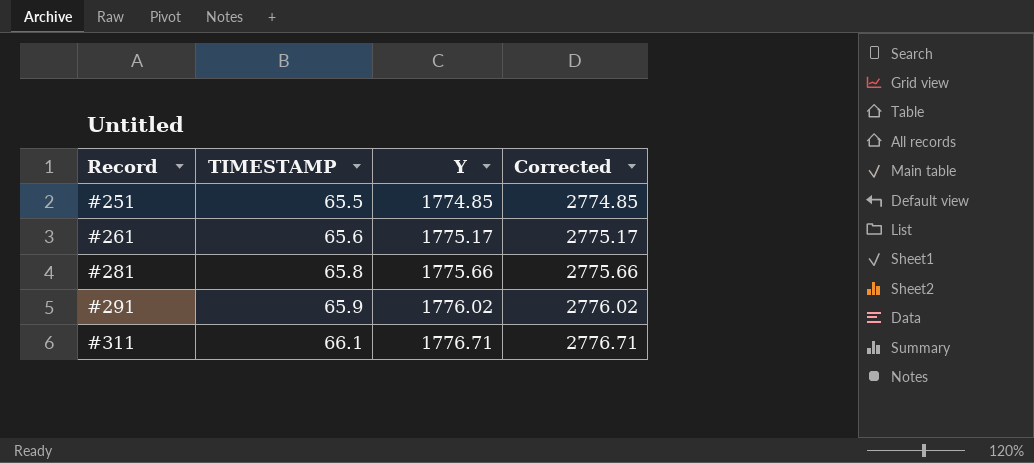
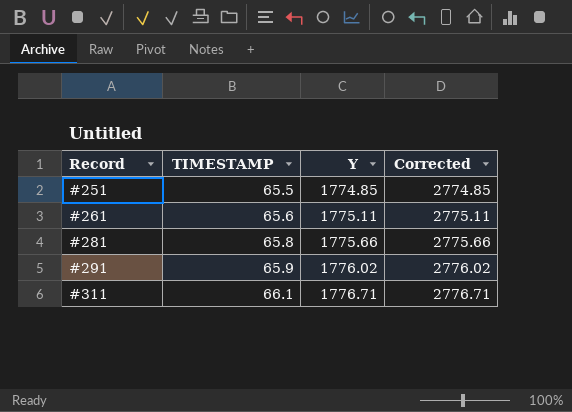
#261 | Y: 1775.17 -> 1775.11
#261 | Corrected: 2775.17 -> 2775.11

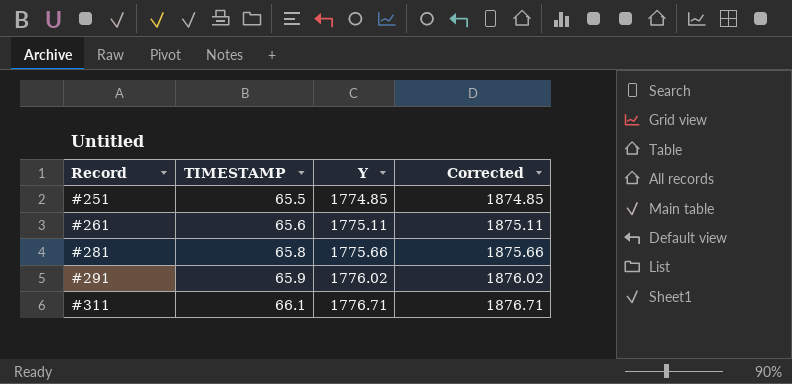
column Corrected | formula: [Y] + 1000 -> [Y] + 100

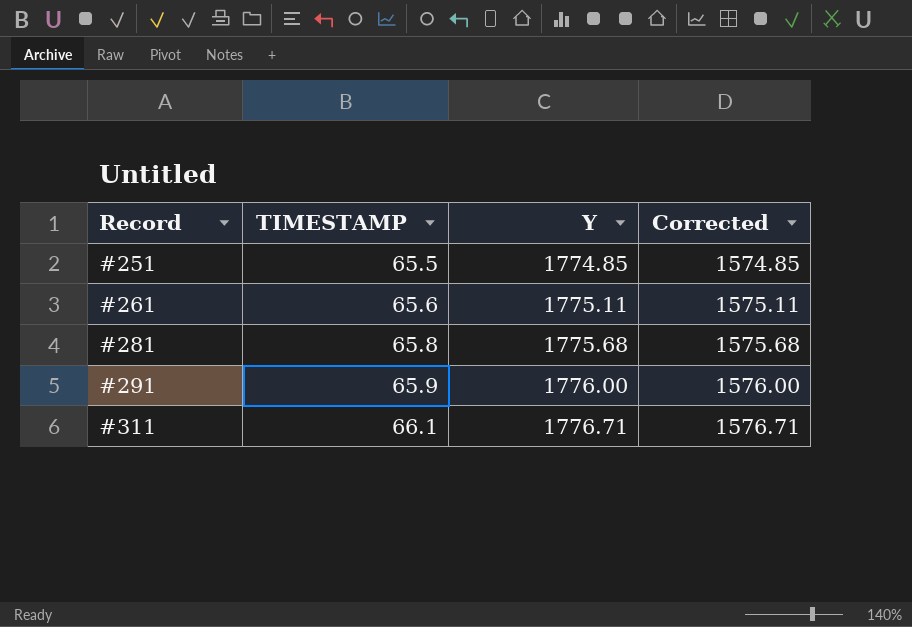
column Corrected | formula: [Y] + 100 -> [Y] - 200
#281 | Y: 1775.66 -> 1775.68
#291 | Y: 1776.02 -> 1776.00

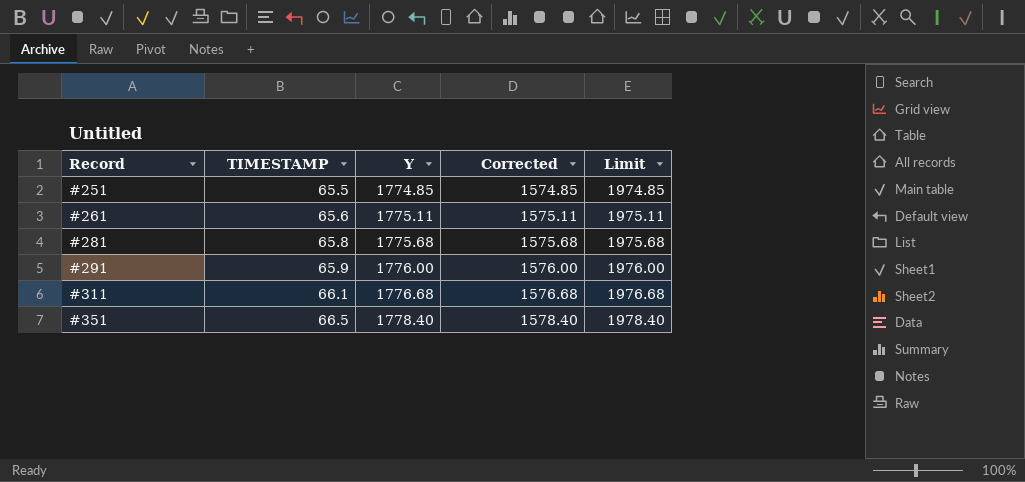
column Limit | formula: none -> [Y] + 200
#311 | Y: 1776.71 -> 1776.68
#311 | Corrected: 1576.71 -> 1576.68
row #351: none -> 66.5 | 1778.40 | 1578.40 | 1978.40

